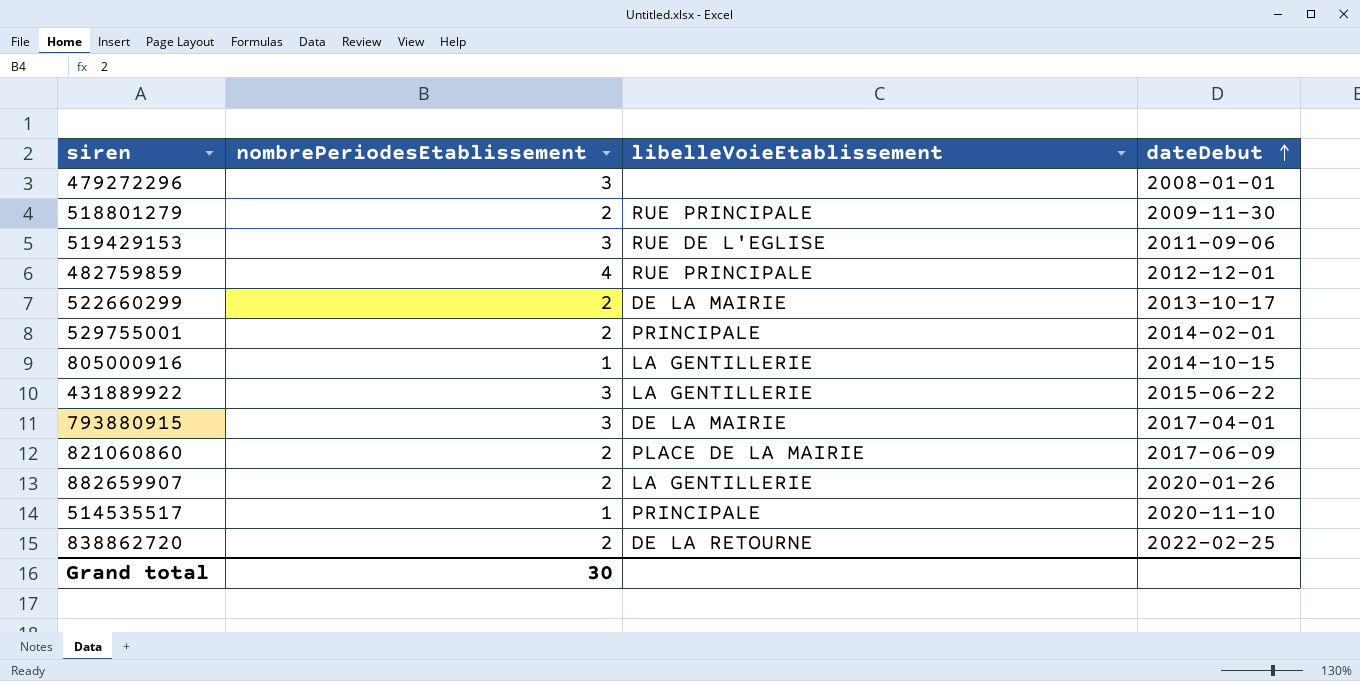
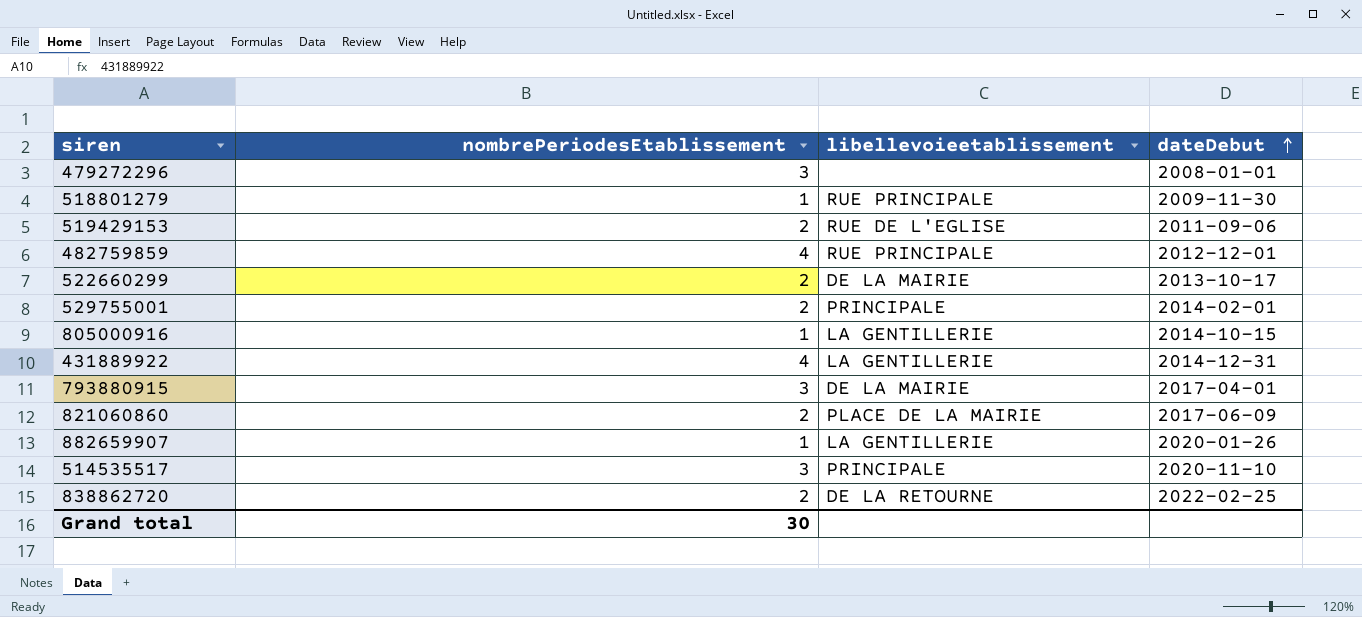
column name: libelleVoieEtablissement -> libellevoieetablissement
518801279 | nombrePeriodesEtablissement: 2 -> 1
519429153 | nombrePeriodesEtablissement: 3 -> 2
431889922 | nombrePeriodesEtablissement: 3 -> 4
431889922 | dateDebut: 2015-06-22 -> 2014-12-31
882659907 | nombrePeriodesEtablissement: 2 -> 1
514535517 | nombrePeriodesEtablissement: 1 -> 3

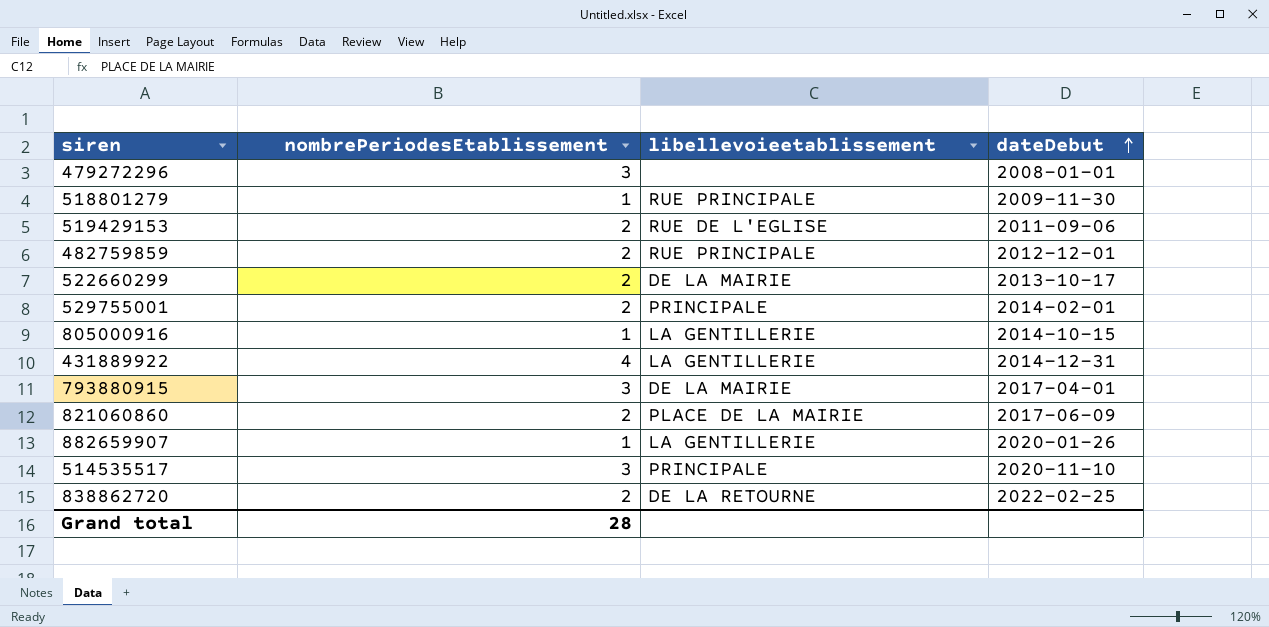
482759859 | nombrePeriodesEtablissement: 4 -> 2
Grand total | nombrePeriodesEtablissement: 30 -> 28

